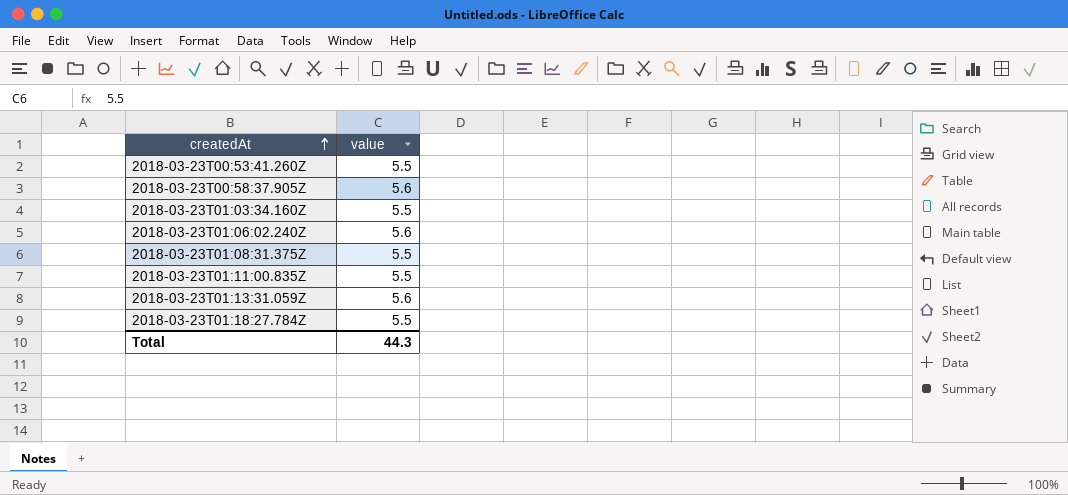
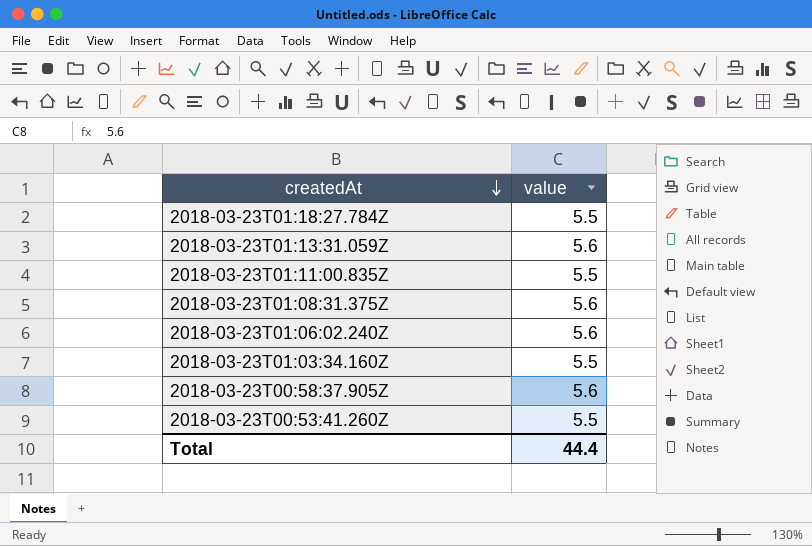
row order: createdAt ascending -> createdAt descending
2018-03-23T01:08:31.375Z | value: 5.5 -> 5.6
Total | value: 44.3 -> 44.4

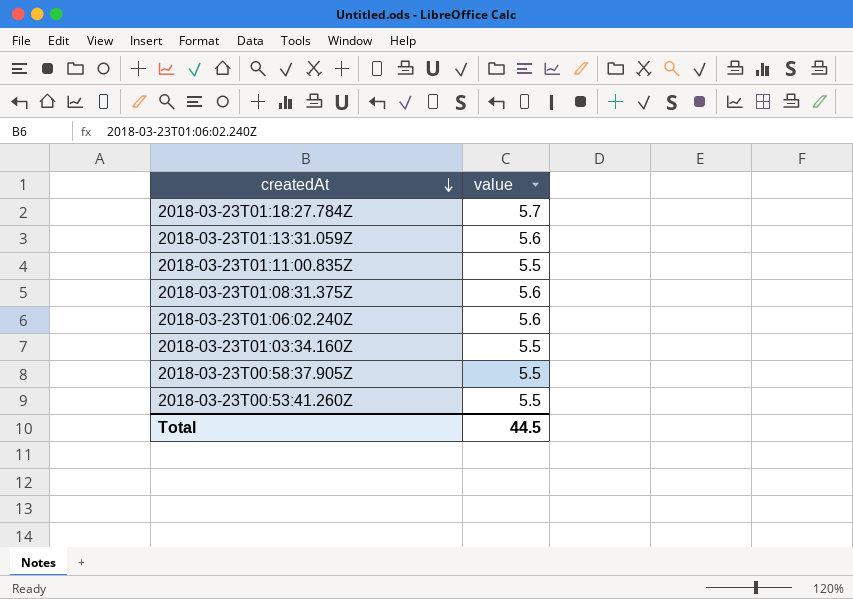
2018-03-23T01:18:27.784Z | value: 5.5 -> 5.7
2018-03-23T00:58:37.905Z | value: 5.6 -> 5.5
Total | value: 44.4 -> 44.5

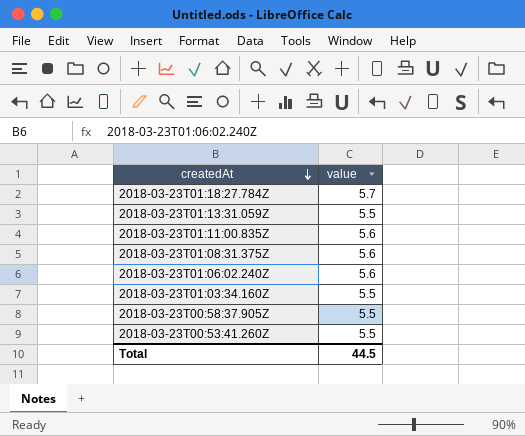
2018-03-23T01:13:31.059Z | value: 5.6 -> 5.5
2018-03-23T01:11:00.835Z | value: 5.5 -> 5.6

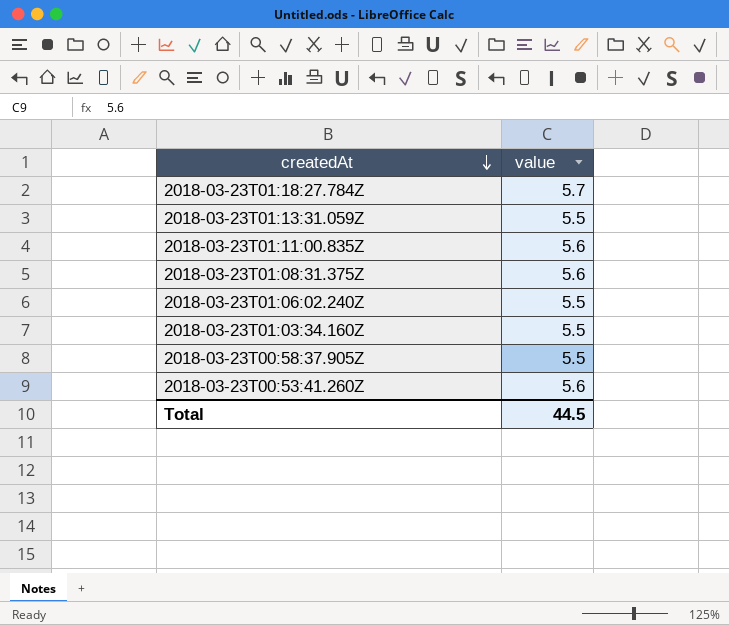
2018-03-23T01:06:02.240Z | value: 5.6 -> 5.5
2018-03-23T00:53:41.260Z | value: 5.5 -> 5.6

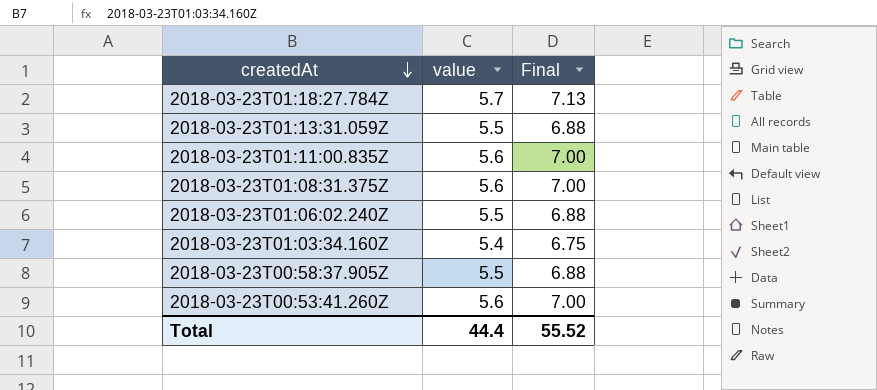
column Final | formula: none -> [value] * 1.25
2018-03-23T01:03:34.160Z | value: 5.5 -> 5.4
Total | value: 44.5 -> 44.4

